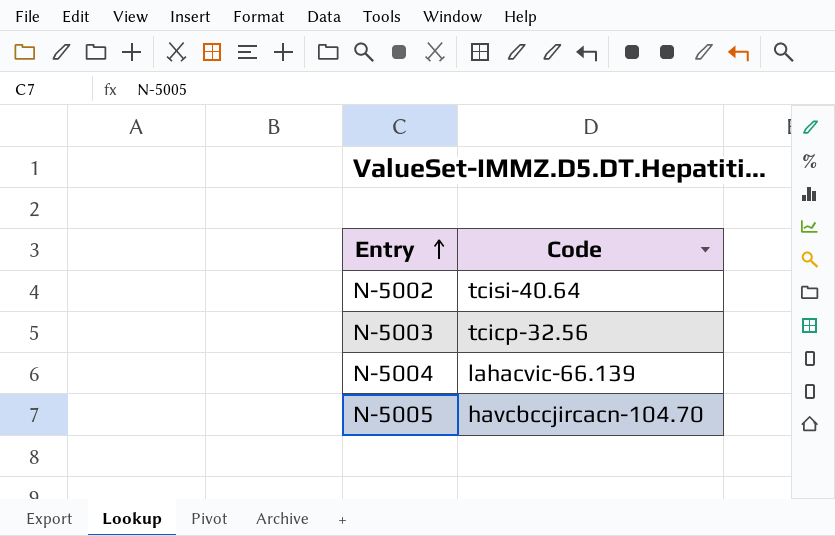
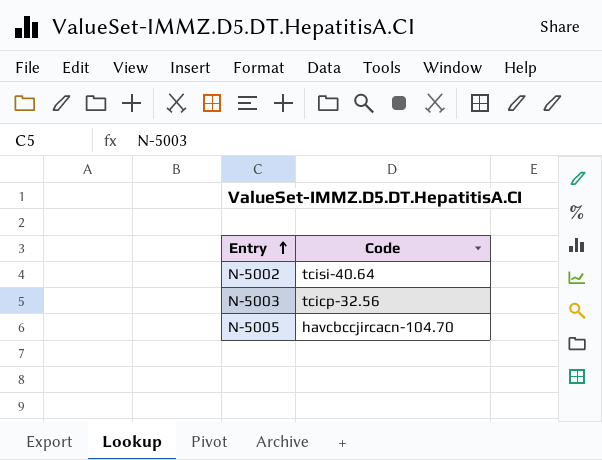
row N-5004: lahacvic-66.139 -> none

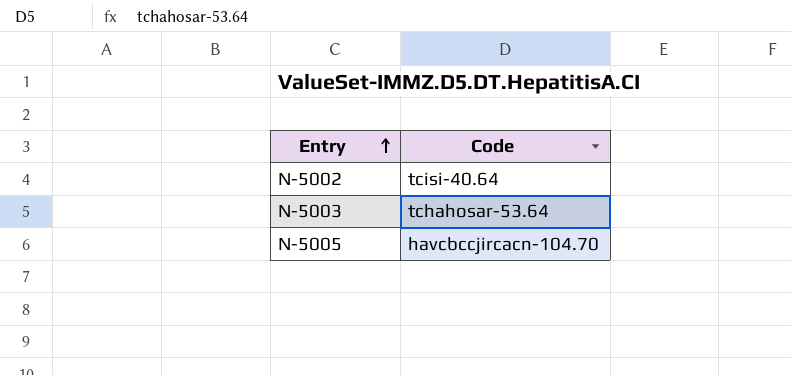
N-5003 | Code: tcicp-32.56 -> tchahosar-53.64

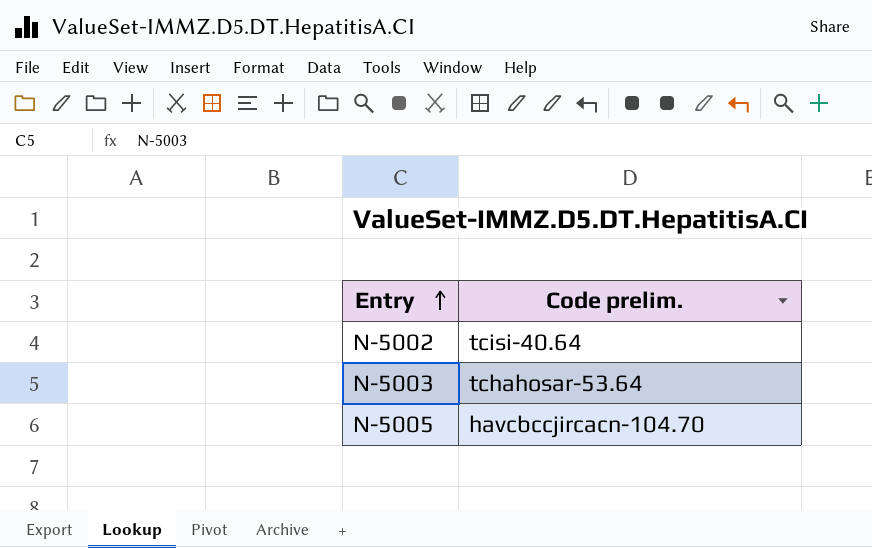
column name: Code -> Code prelim.

